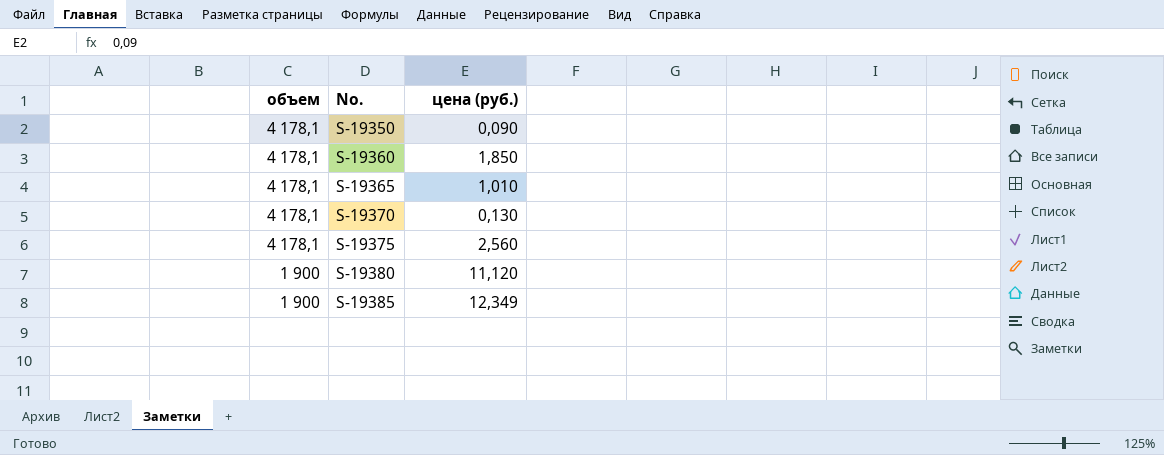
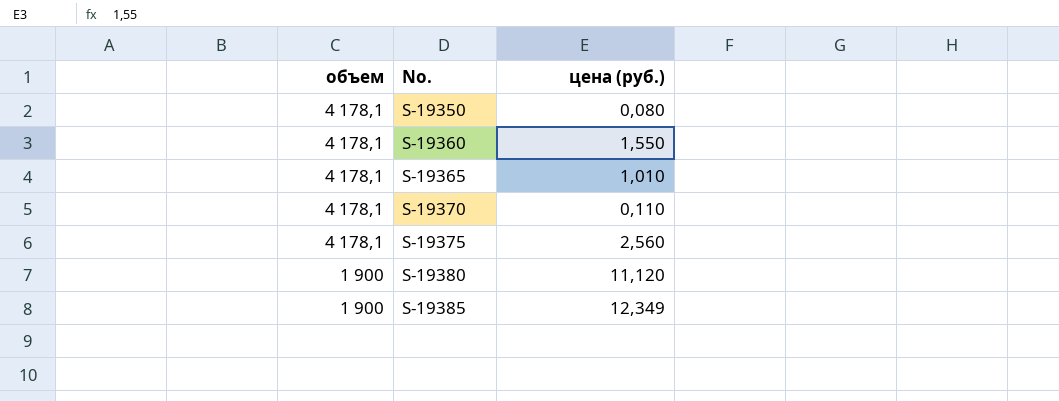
S-19350 | цена (руб.): 0,090 -> 0,080
S-19360 | цена (руб.): 1,850 -> 1,550
S-19370 | цена (руб.): 0,130 -> 0,110

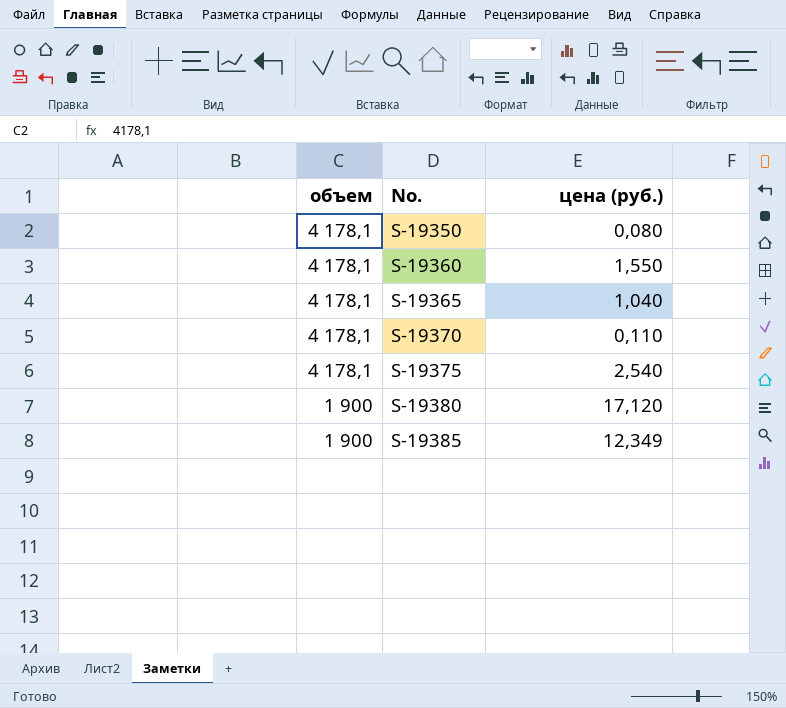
S-19365 | цена (руб.): 1,010 -> 1,040
S-19375 | цена (руб.): 2,560 -> 2,540
S-19380 | цена (руб.): 11,120 -> 17,120

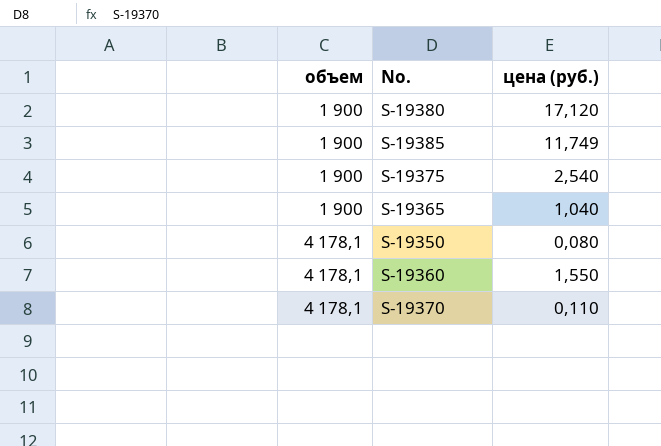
row order: объем descending -> объем ascending
S-19385 | цена (руб.): 12,349 -> 11,749
S-19375 | объем: 4 178,1 -> 1 900
S-19365 | объем: 4 178,1 -> 1 900

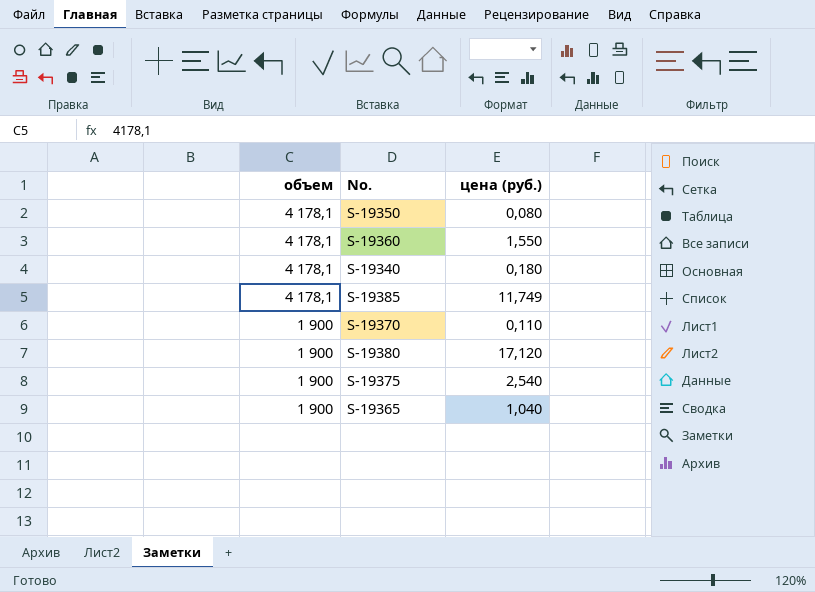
row order: объем ascending -> объем descending
row S-19340: none -> 4 178,1 | 0,180
S-19385 | объем: 1 900 -> 4 178,1
S-19370 | объем: 4 178,1 -> 1 900

